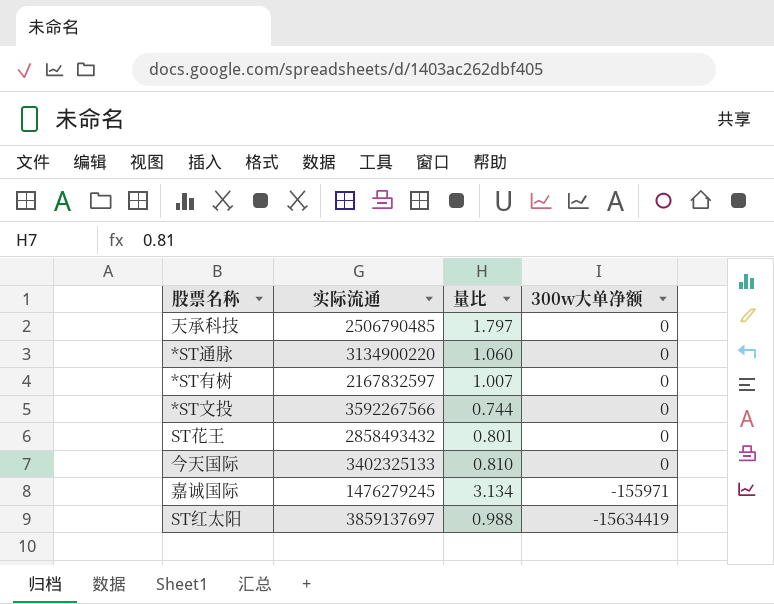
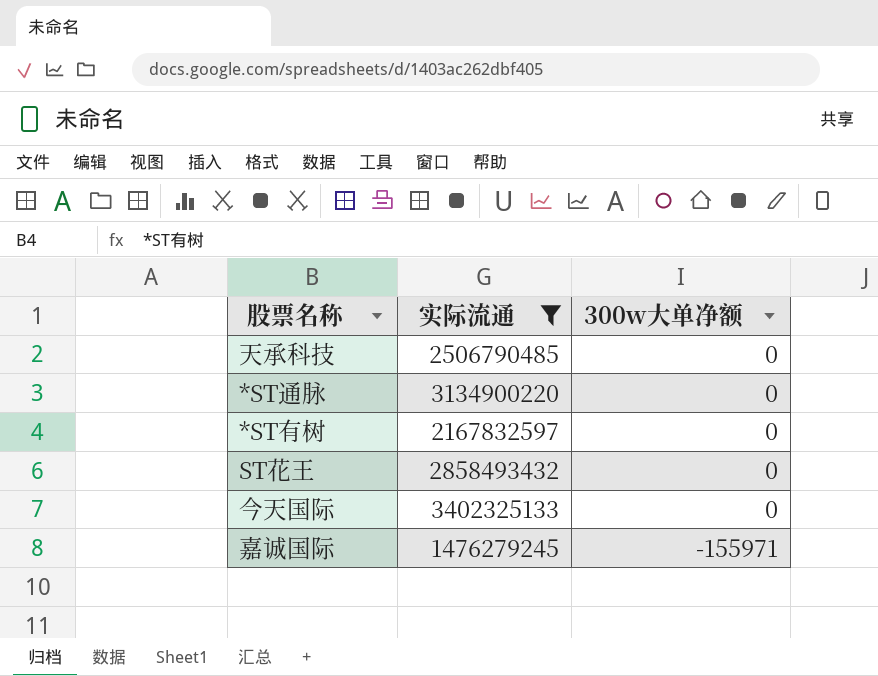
filter: none -> 实际流通 <= 3402325133
column 量比 | position: 3 -> none

